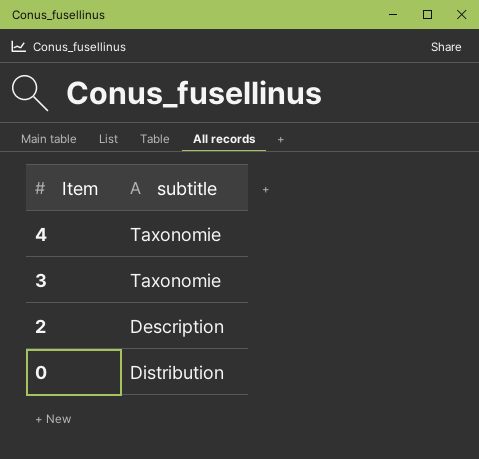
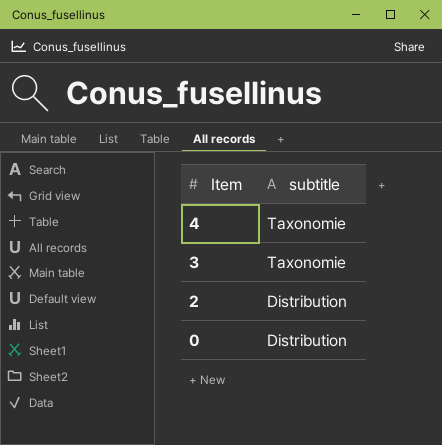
2 | subtitle: Description -> Distribution

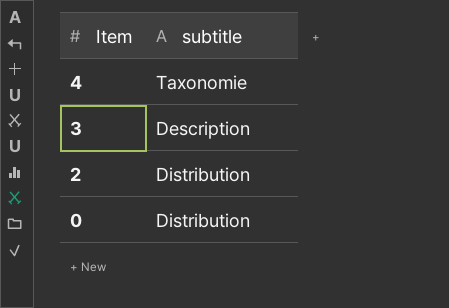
3 | subtitle: Taxonomie -> Description

